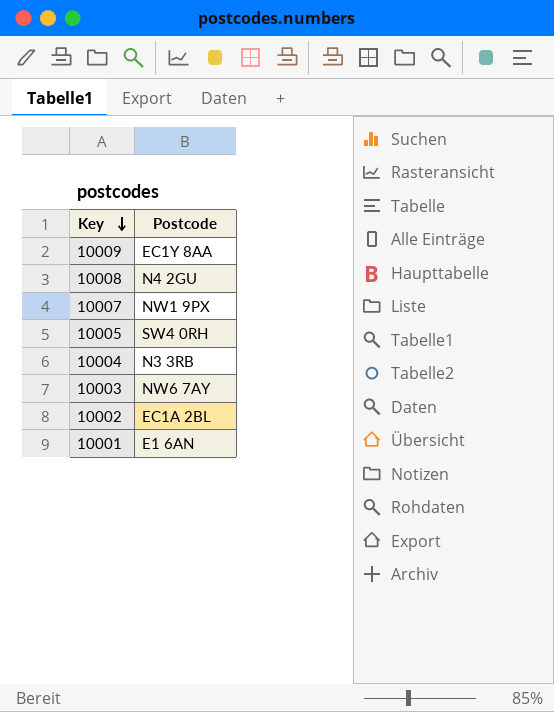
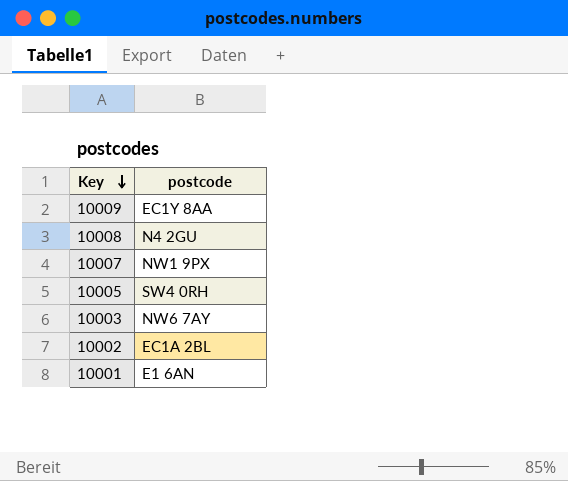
column name: Postcode -> postcode
row 10004: N3 3RB -> none

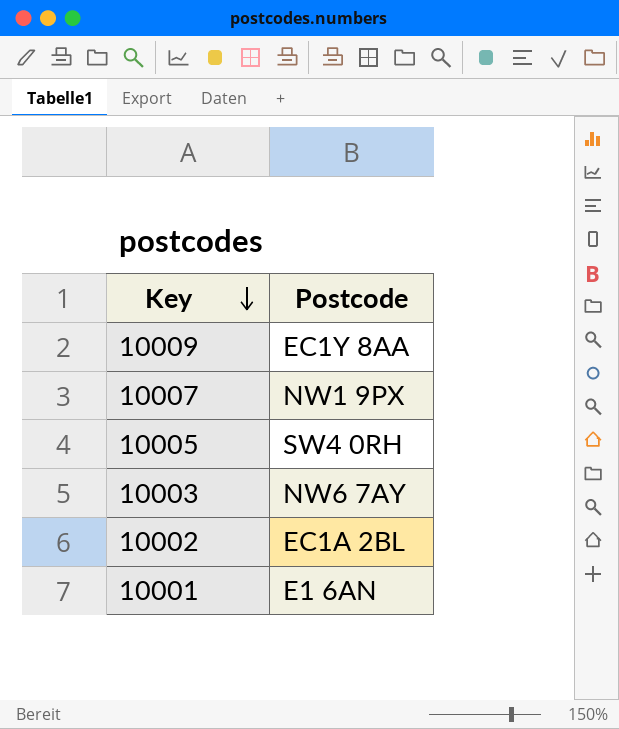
column name: postcode -> Postcode
row 10008: N4 2GU -> none

